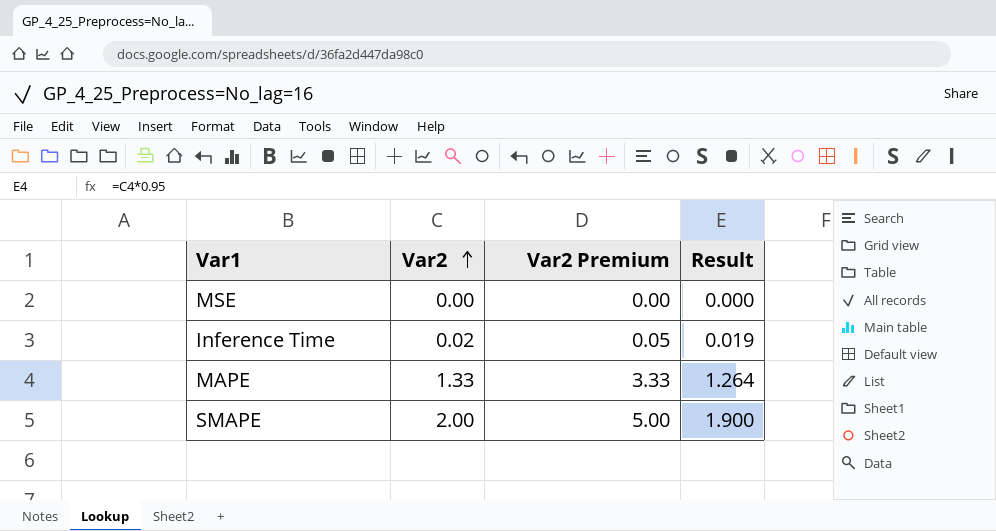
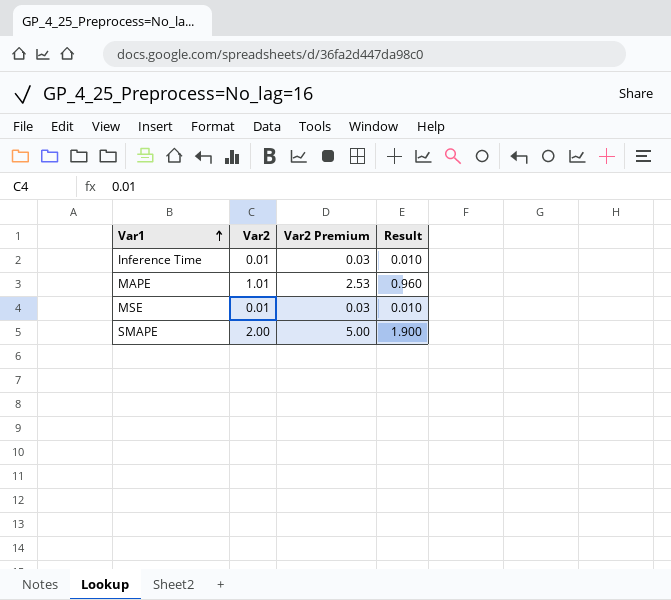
row order: Var2 ascending -> Var1 ascending
Inference Time | Var2: 0.02 -> 0.01
Inference Time | Var2 Premium: 0.05 -> 0.03
Inference Time | Result: 0.019 -> 0.010
MAPE | Var2: 1.33 -> 1.01
MAPE | Var2 Premium: 3.33 -> 2.53
MAPE | Result: 1.264 -> 0.960
MSE | Var2: 0.00 -> 0.01
MSE | Var2 Premium: 0.00 -> 0.03
MSE | Result: 0.000 -> 0.010

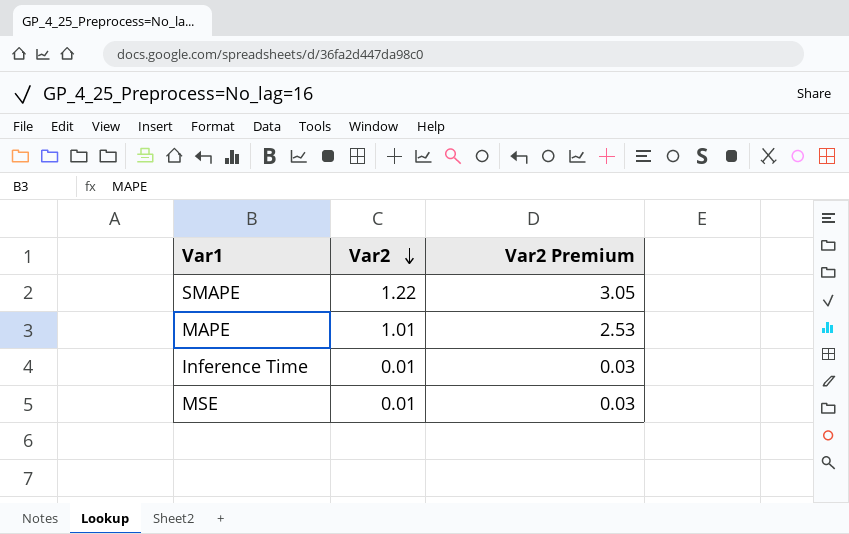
row order: Var1 ascending -> Var2 descending
column Result | formula: [Var2] * 0.95 -> none
SMAPE | Var2: 2.00 -> 1.22
SMAPE | Var2 Premium: 5.00 -> 3.05

